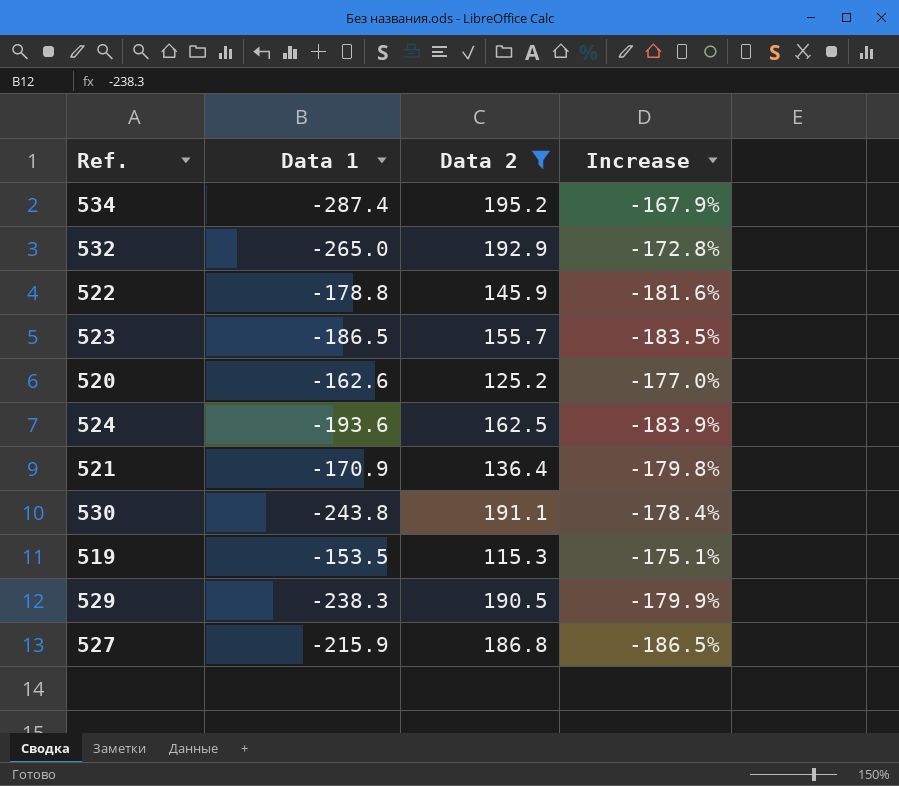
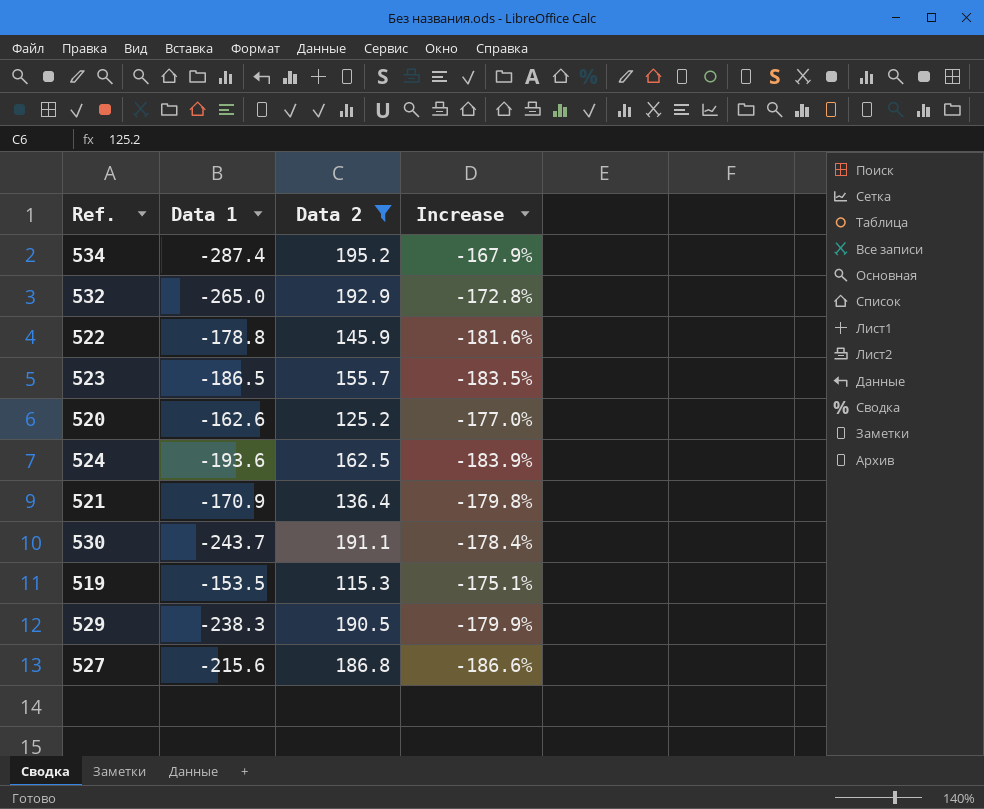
530 | Data 1: -243.8 -> -243.7
527 | Data 1: -215.9 -> -215.6
527 | Increase: -186.5% -> -186.6%

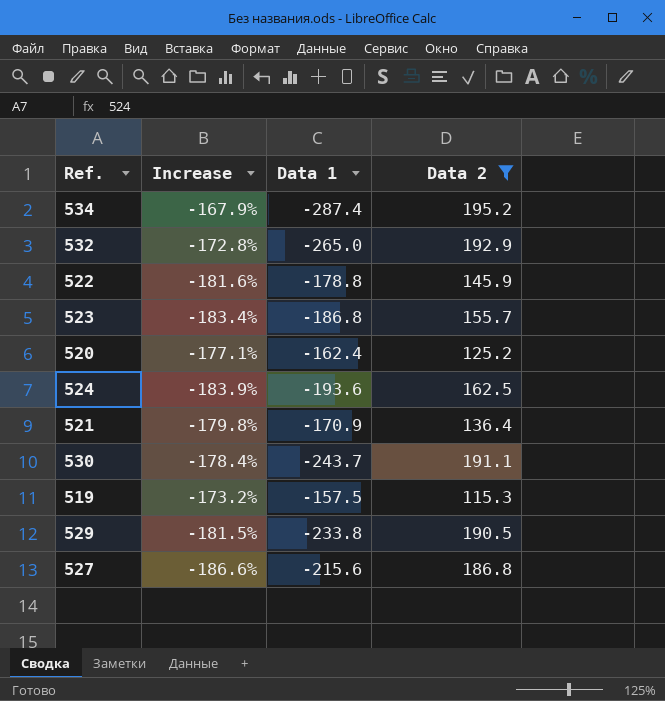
column Increase | position: 4 -> 2
523 | Increase: -183.5% -> -183.4%
523 | Data 1: -186.5 -> -186.8
520 | Increase: -177.0% -> -177.1%
520 | Data 1: -162.6 -> -162.4
519 | Increase: -175.1% -> -173.2%
519 | Data 1: -153.5 -> -157.5
529 | Increase: -179.9% -> -181.5%
529 | Data 1: -238.3 -> -233.8

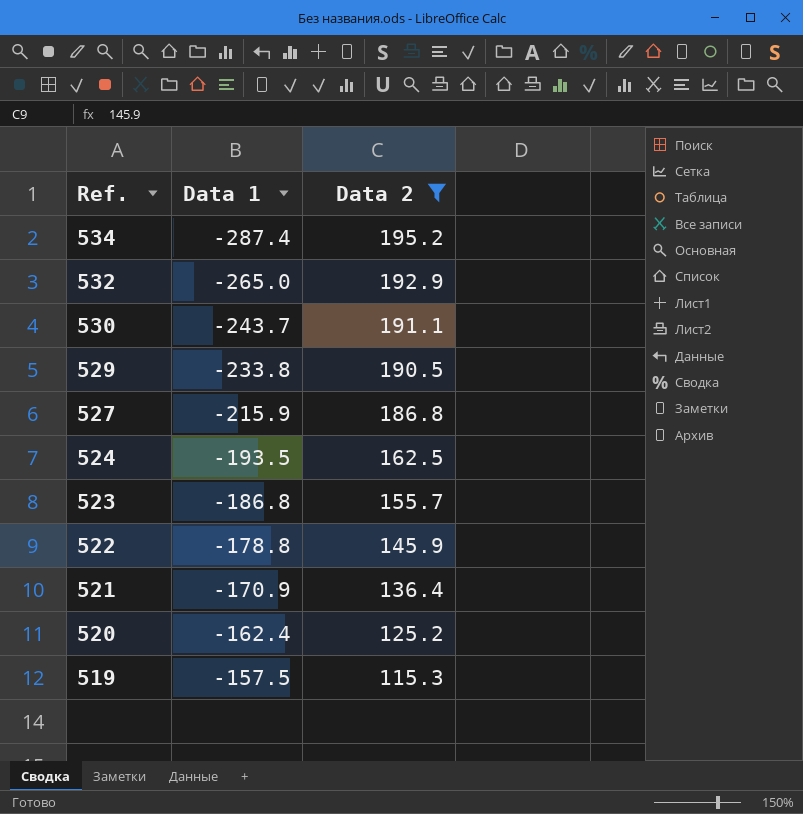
row order: none -> Ref. descending
column Increase | formula: ([Data 2] - [Data 1]) / [Data 1] -> none
527 | Data 1: -215.6 -> -215.9
524 | Data 1: -193.6 -> -193.5

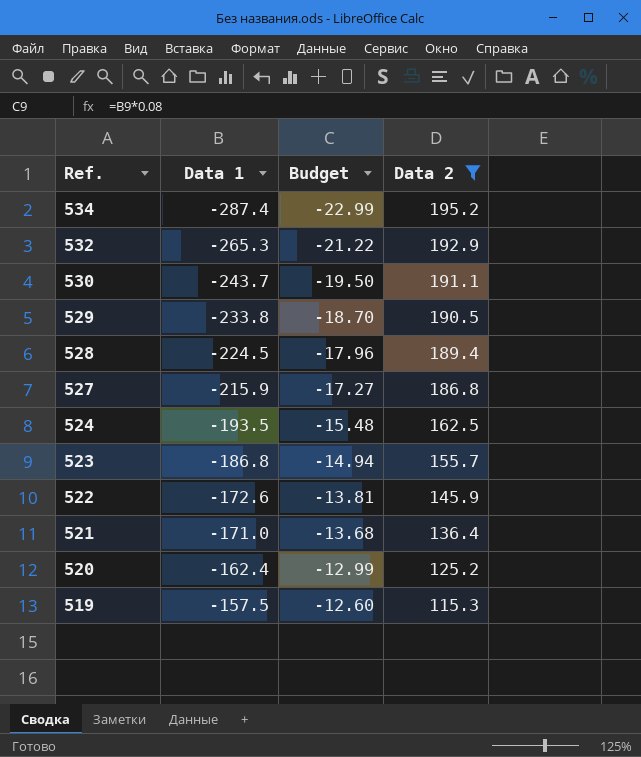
column Budget | formula: none -> [Data 1] * 0.08
532 | Data 1: -265.0 -> -265.3
row 528: none -> -224.5 | -17.96 | 189.4
522 | Data 1: -178.8 -> -172.6
521 | Data 1: -170.9 -> -171.0

